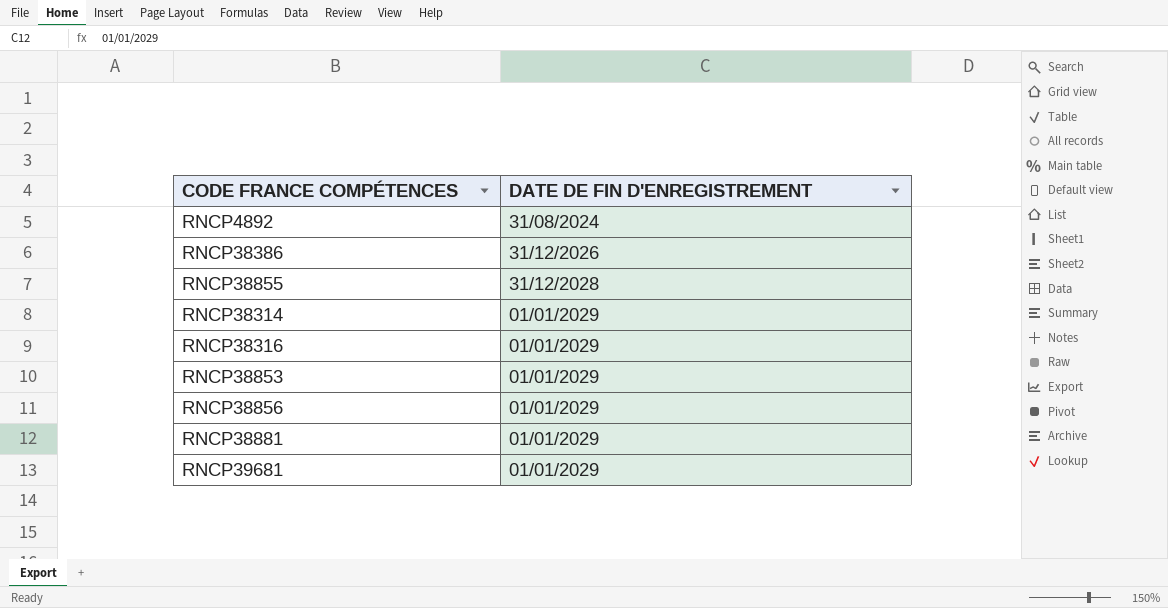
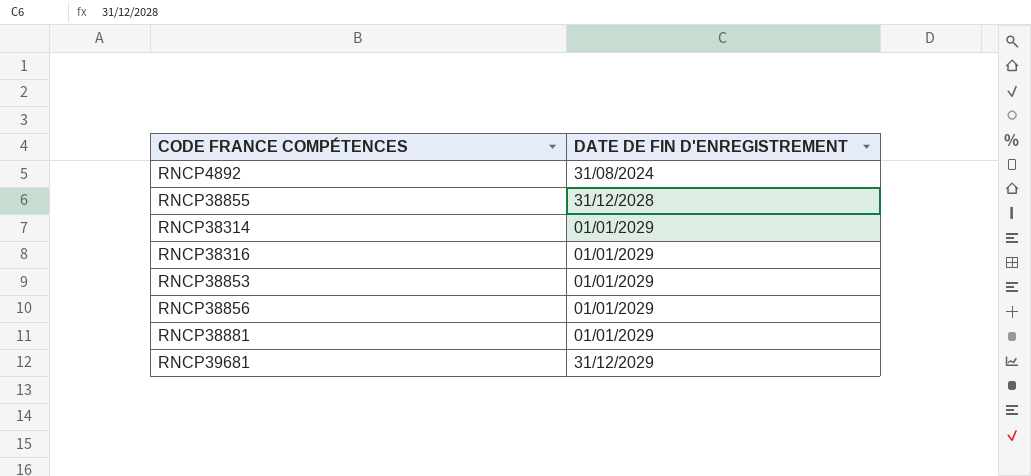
row RNCP38386: 31/12/2026 -> none
RNCP39681 | DATE DE FIN D'ENREGISTREMENT: 01/01/2029 -> 31/12/2029

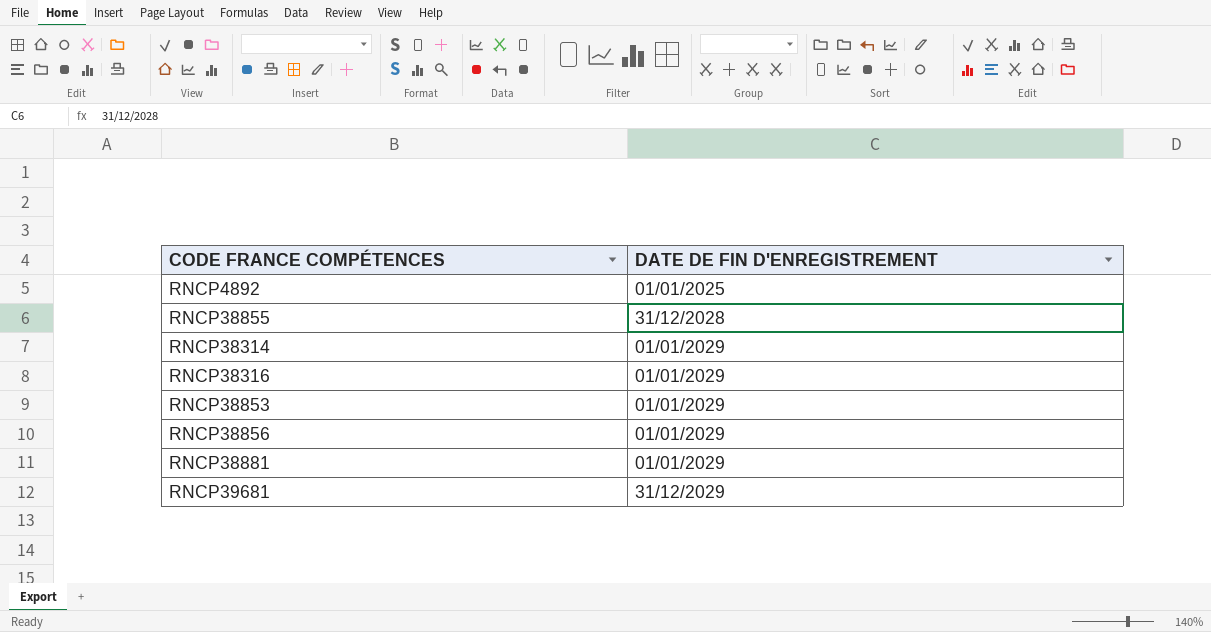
RNCP4892 | DATE DE FIN D'ENREGISTREMENT: 31/08/2024 -> 01/01/2025

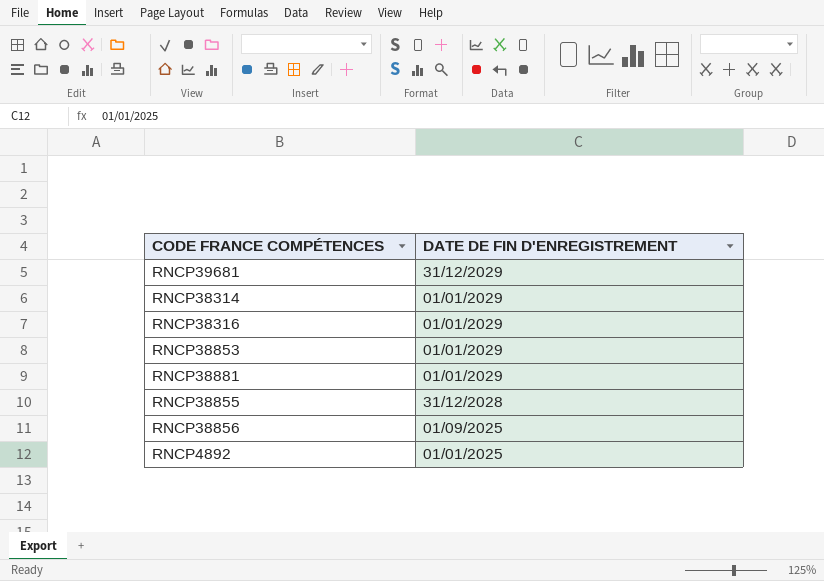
row order: DATE DE FIN D'ENREGISTREMENT ascending -> DATE DE FIN D'ENREGISTREMENT descending
RNCP38856 | DATE DE FIN D'ENREGISTREMENT: 01/01/2029 -> 01/09/2025

